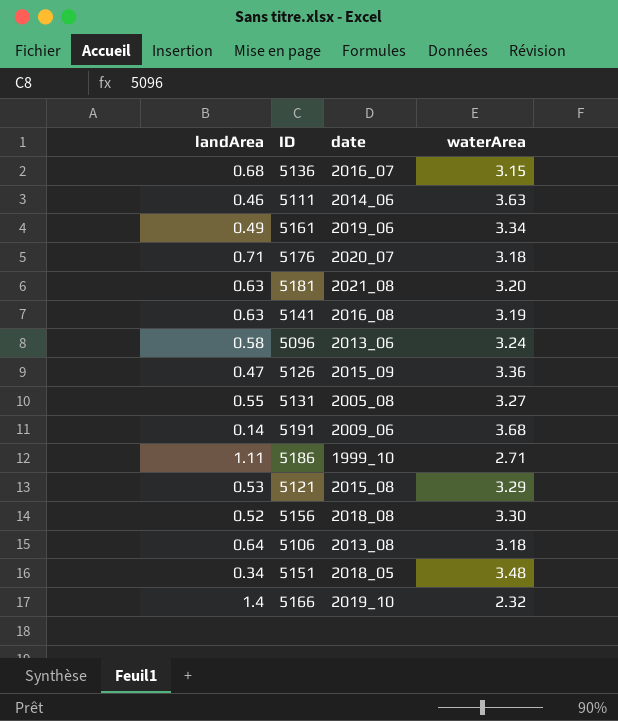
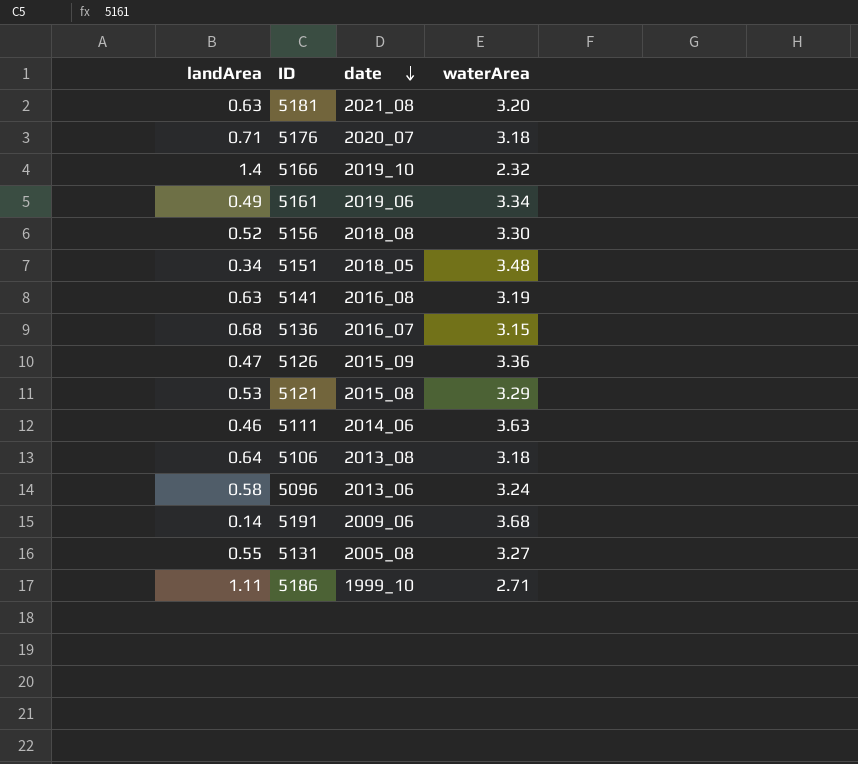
row order: none -> date descending

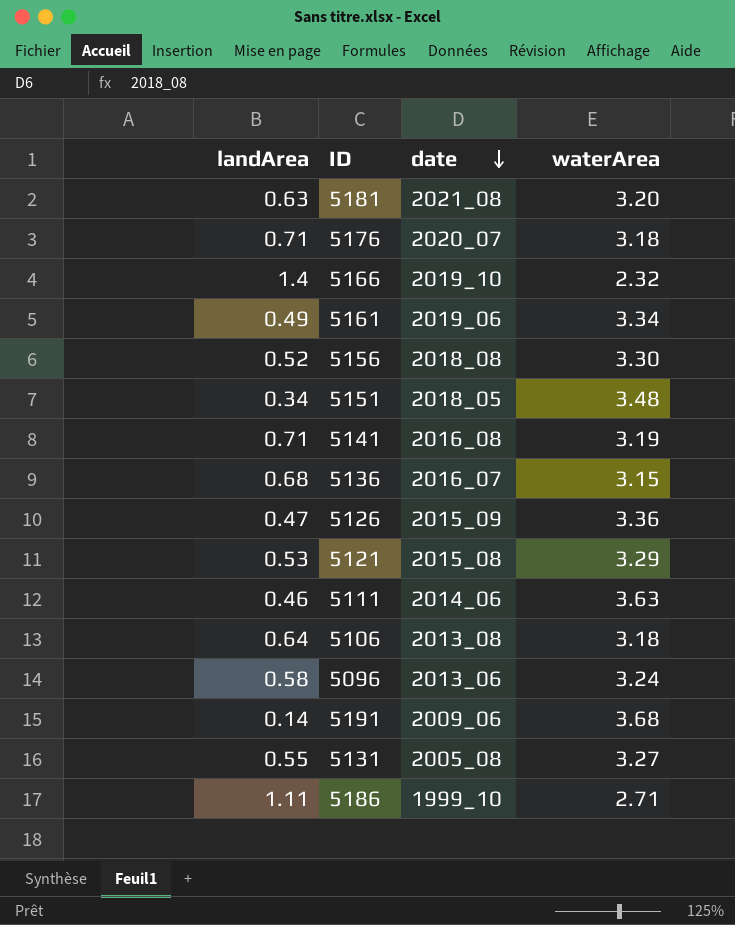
5141 | landArea: 0.63 -> 0.71

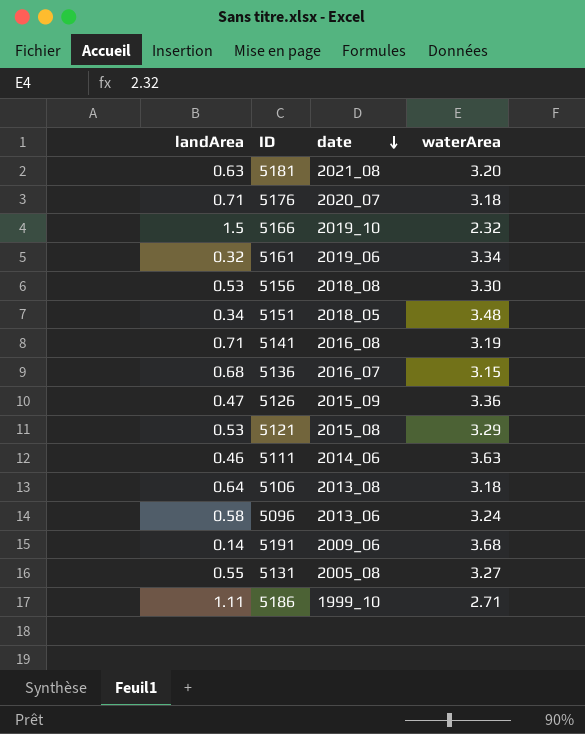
5166 | landArea: 1.4 -> 1.5
5161 | landArea: 0.49 -> 0.32
5156 | landArea: 0.52 -> 0.53

